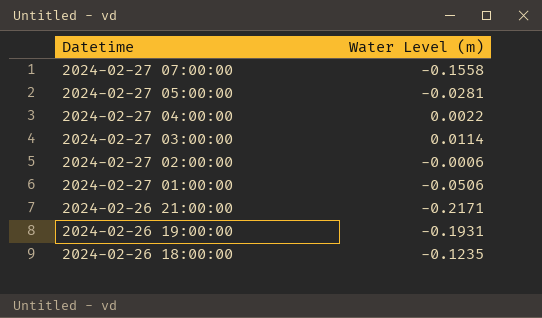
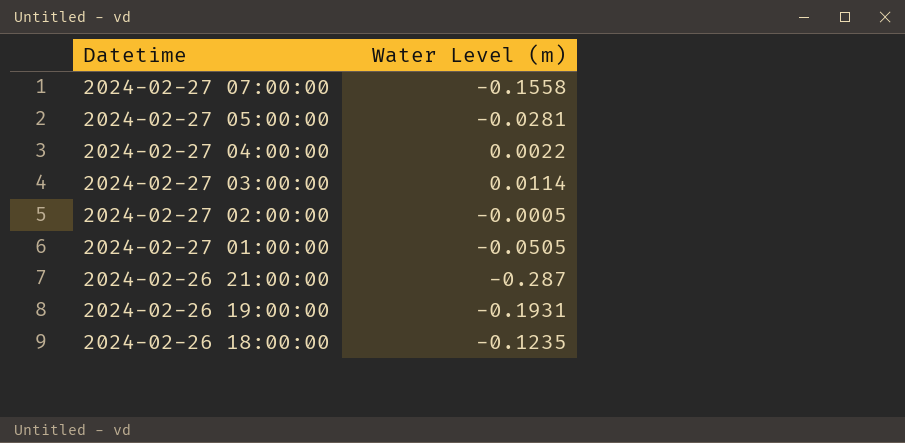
2024-02-27 02:00:00 | Water Level (m): -0.0006 -> -0.0005
2024-02-27 01:00:00 | Water Level (m): -0.0506 -> -0.0505
2024-02-26 21:00:00 | Water Level (m): -0.2171 -> -0.287

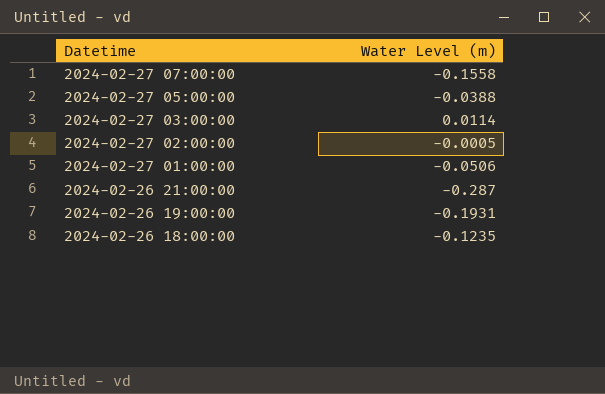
row 2024-02-27 04:00:00: 0.0022 -> none
2024-02-27 05:00:00 | Water Level (m): -0.0281 -> -0.0388
2024-02-27 01:00:00 | Water Level (m): -0.0505 -> -0.0506

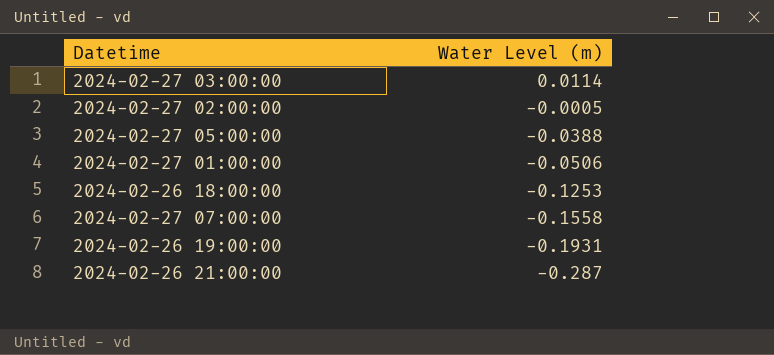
row order: Datetime descending -> Water Level (m) descending
2024-02-26 18:00:00 | Water Level (m): -0.1235 -> -0.1253

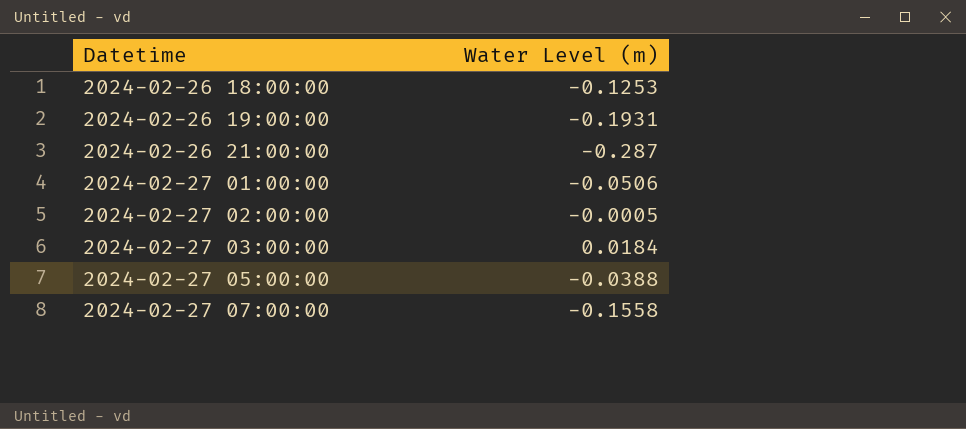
row order: Water Level (m) descending -> Datetime ascending
2024-02-27 03:00:00 | Water Level (m): 0.0114 -> 0.0184

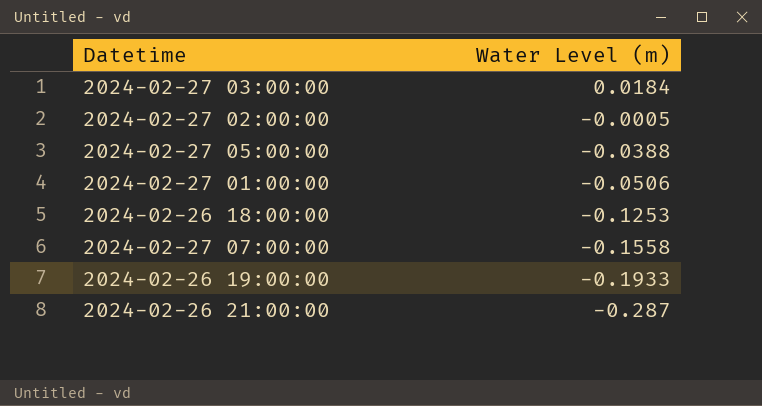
row order: Datetime ascending -> Water Level (m) descending
2024-02-26 19:00:00 | Water Level (m): -0.1931 -> -0.1933

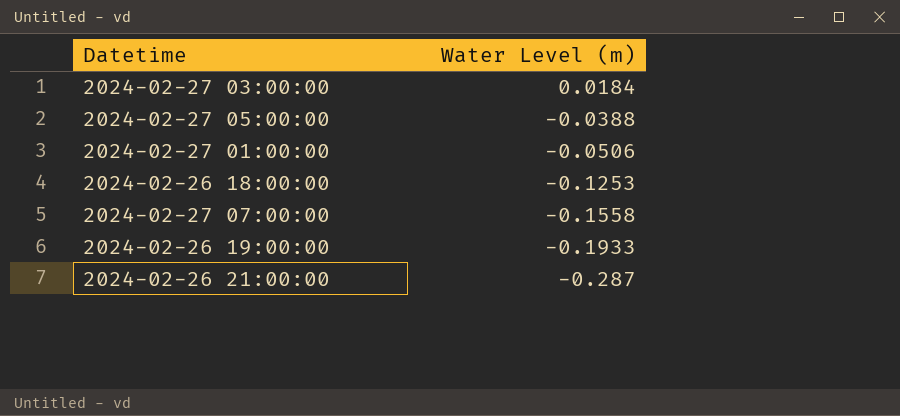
row 2024-02-27 02:00:00: -0.0005 -> none

